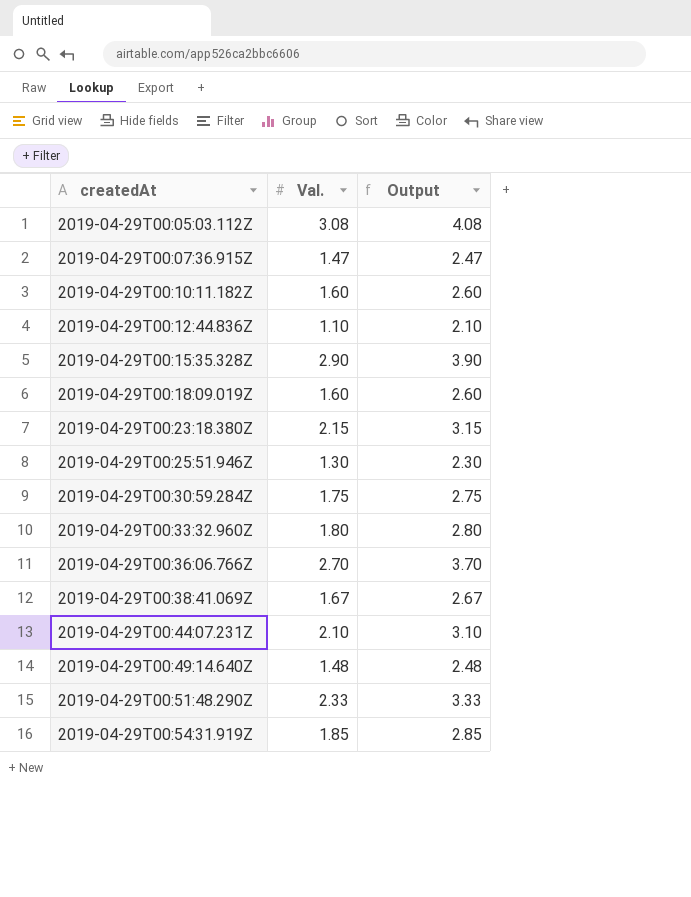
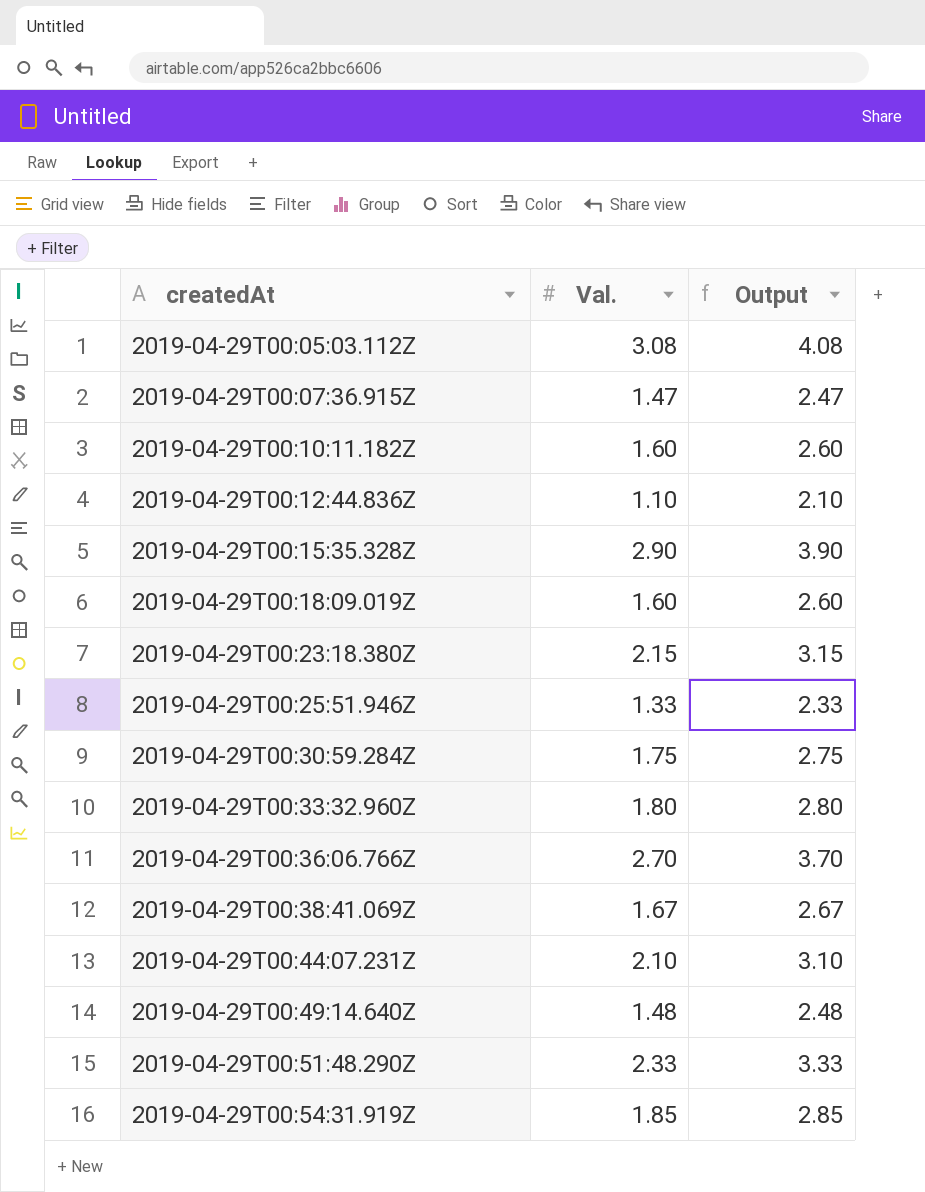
2019-04-29T00:25:51.946Z | Val.: 1.30 -> 1.33
2019-04-29T00:25:51.946Z | Output: 2.30 -> 2.33

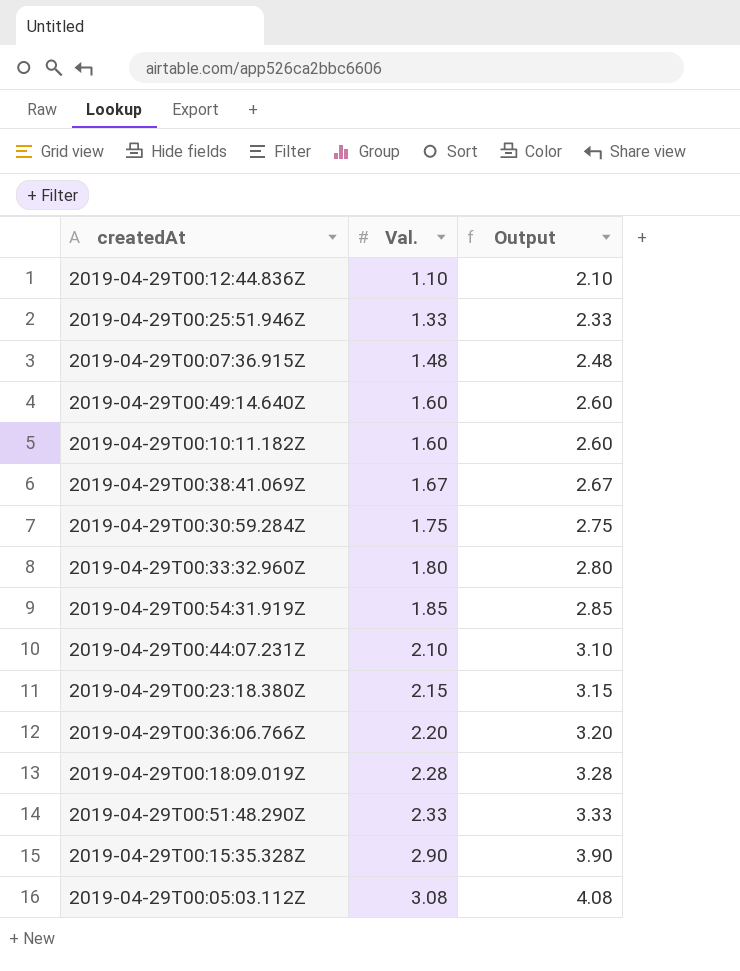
row order: createdAt ascending -> Val. ascending
2019-04-29T00:07:36.915Z | Val.: 1.47 -> 1.48
2019-04-29T00:07:36.915Z | Output: 2.47 -> 2.48
2019-04-29T00:49:14.640Z | Val.: 1.48 -> 1.60
2019-04-29T00:49:14.640Z | Output: 2.48 -> 2.60
2019-04-29T00:36:06.766Z | Val.: 2.70 -> 2.20
2019-04-29T00:36:06.766Z | Output: 3.70 -> 3.20
2019-04-29T00:18:09.019Z | Val.: 1.60 -> 2.28
2019-04-29T00:18:09.019Z | Output: 2.60 -> 3.28

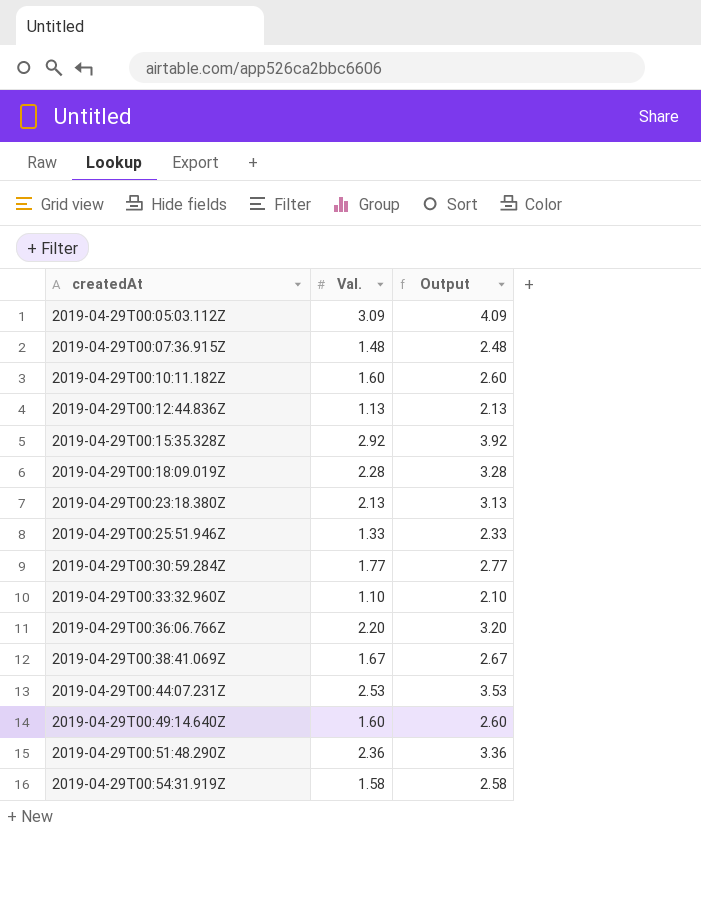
row order: Val. ascending -> createdAt ascending
2019-04-29T00:05:03.112Z | Val.: 3.08 -> 3.09
2019-04-29T00:05:03.112Z | Output: 4.08 -> 4.09
2019-04-29T00:12:44.836Z | Val.: 1.10 -> 1.13
2019-04-29T00:12:44.836Z | Output: 2.10 -> 2.13
2019-04-29T00:15:35.328Z | Val.: 2.90 -> 2.92
2019-04-29T00:15:35.328Z | Output: 3.90 -> 3.92
2019-04-29T00:23:18.380Z | Val.: 2.15 -> 2.13
2019-04-29T00:23:18.380Z | Output: 3.15 -> 3.13
2019-04-29T00:30:59.284Z | Val.: 1.75 -> 1.77
2019-04-29T00:30:59.284Z | Output: 2.75 -> 2.77
2019-04-29T00:33:32.960Z | Val.: 1.80 -> 1.10
2019-04-29T00:33:32.960Z | Output: 2.80 -> 2.10
2019-04-29T00:44:07.231Z | Val.: 2.10 -> 2.53
2019-04-29T00:44:07.231Z | Output: 3.10 -> 3.53
2019-04-29T00:51:48.290Z | Val.: 2.33 -> 2.36
2019-04-29T00:51:48.290Z | Output: 3.33 -> 3.36
2019-04-29T00:54:31.919Z | Val.: 1.85 -> 1.58
2019-04-29T00:54:31.919Z | Output: 2.85 -> 2.58

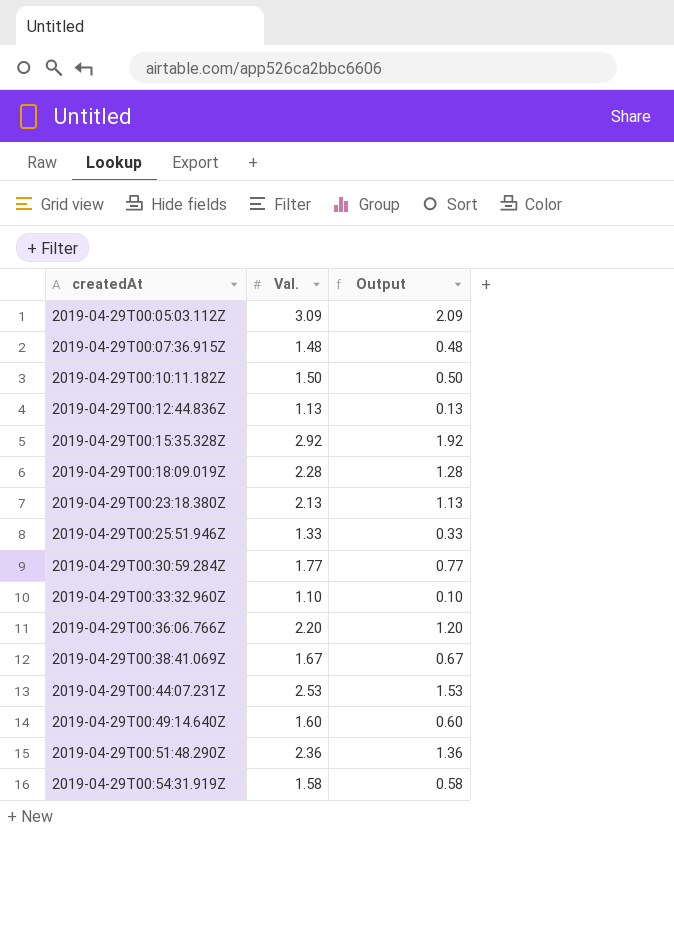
column Output | formula: [Val.] + 1 -> [Val.] - 1
2019-04-29T00:10:11.182Z | Val.: 1.60 -> 1.50

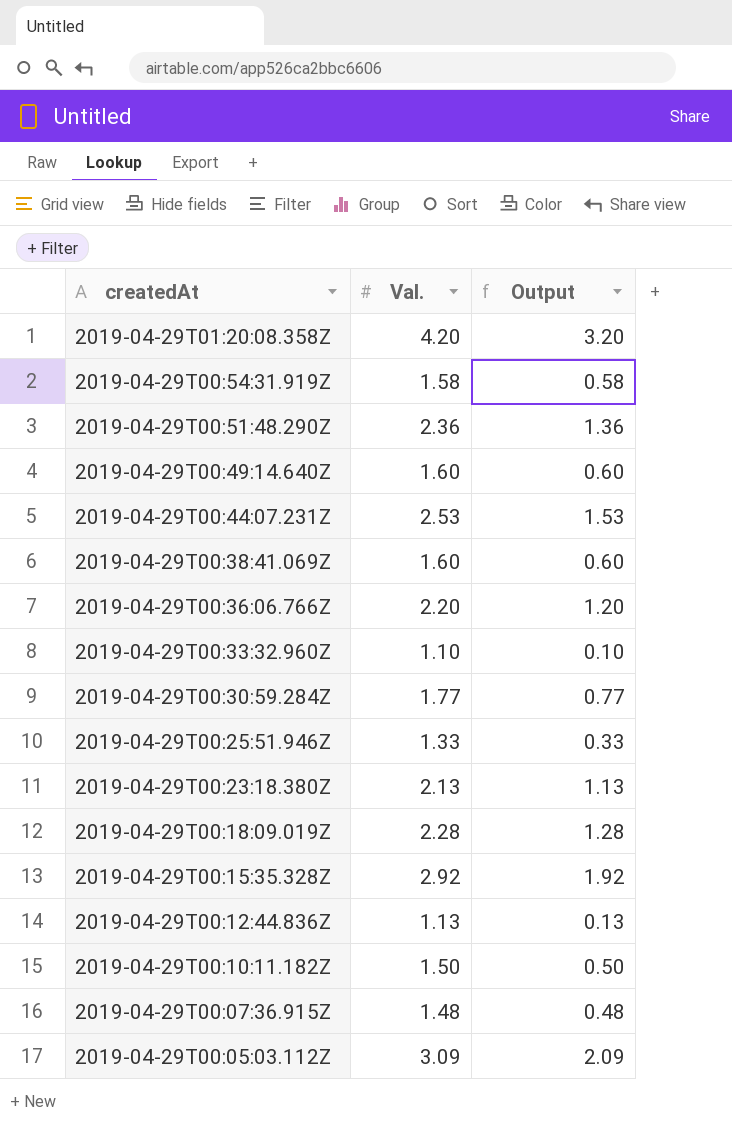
row order: createdAt ascending -> createdAt descending
row 2019-04-29T01:20:08.358Z: none -> 4.20 | 3.20
2019-04-29T00:38:41.069Z | Val.: 1.67 -> 1.60
2019-04-29T00:38:41.069Z | Output: 0.67 -> 0.60

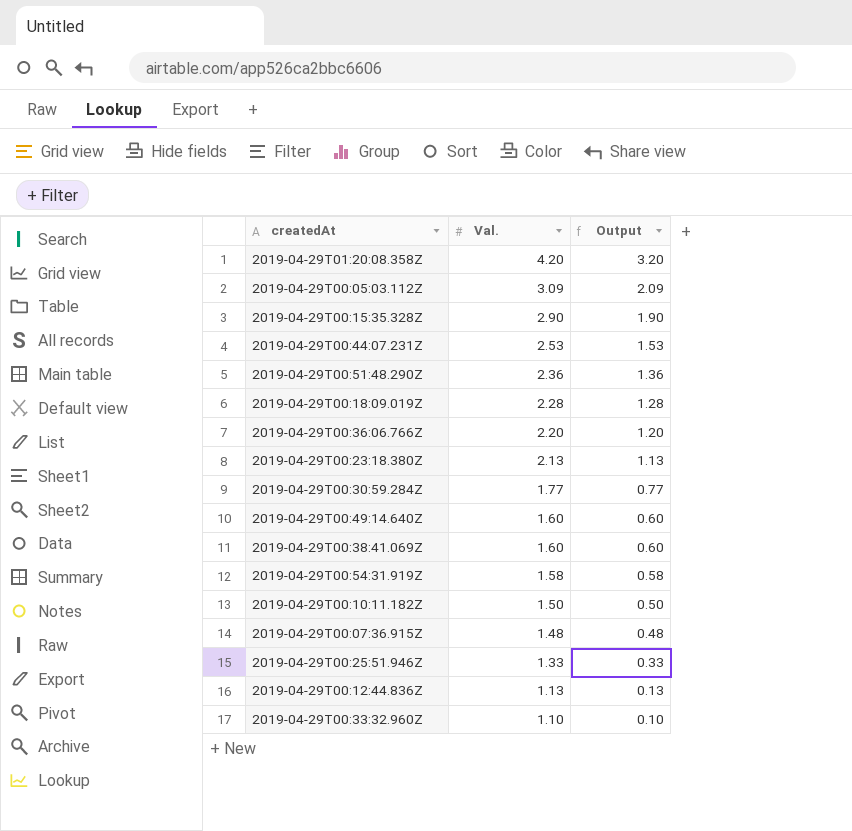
row order: createdAt descending -> Val. descending
2019-04-29T00:15:35.328Z | Val.: 2.92 -> 2.90
2019-04-29T00:15:35.328Z | Output: 1.92 -> 1.90

